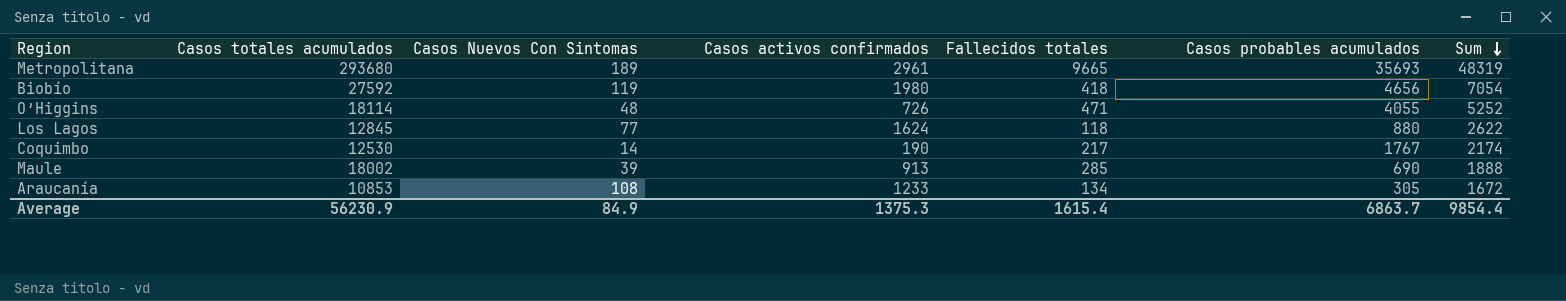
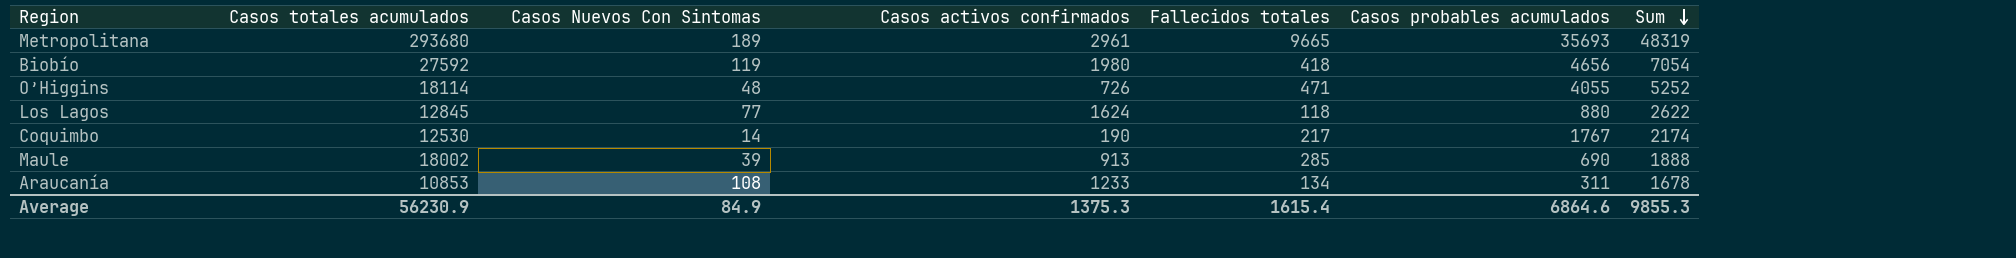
Araucanía | Casos probables acumulados: 305 -> 311
Araucanía | Sum: 1672 -> 1678
Average | Casos probables acumulados: 6863.7 -> 6864.6
Average | Sum: 9854.4 -> 9855.3

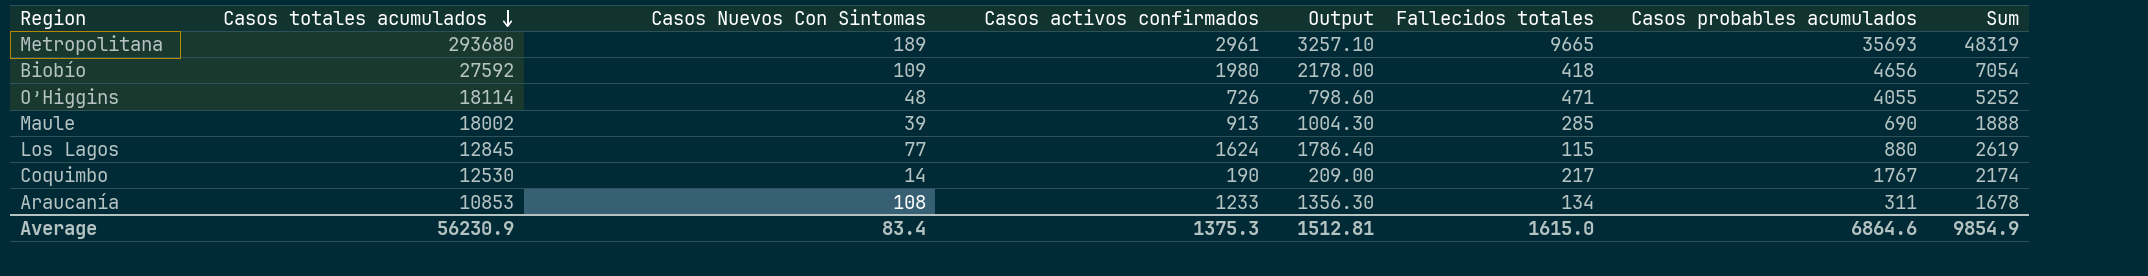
row order: Sum descending -> Casos totales acumulados descending
column Output | formula: none -> [Casos activos confirmados] * 1.1
Biobío | Casos Nuevos Con Sintomas: 119 -> 109
Los Lagos | Fallecidos totales: 118 -> 115
Los Lagos | Sum: 2622 -> 2619
Average | Casos Nuevos Con Sintomas: 84.9 -> 83.4
Average | Fallecidos totales: 1615.4 -> 1615.0
Average | Sum: 9855.3 -> 9854.9

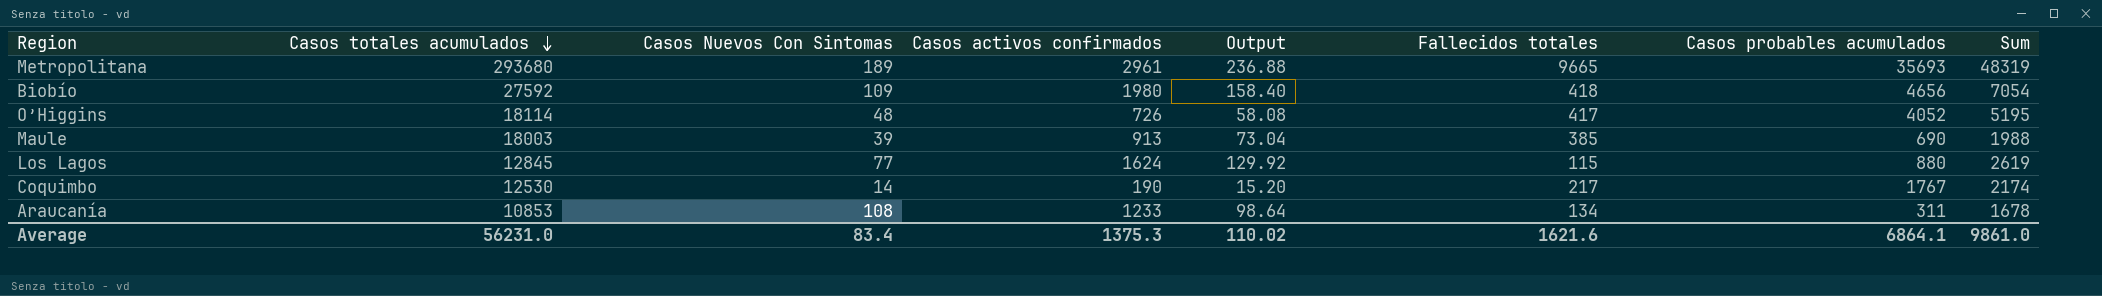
column Output | formula: [Casos activos confirmados] * 1.1 -> [Casos activos confirmados] * 0.08
O’Higgins | Fallecidos totales: 471 -> 417
O’Higgins | Casos probables acumulados: 4055 -> 4052
O’Higgins | Sum: 5252 -> 5195
Maule | Casos totales acumulados: 18002 -> 18003
Maule | Fallecidos totales: 285 -> 385
Maule | Sum: 1888 -> 1988
Average | Casos totales acumulados: 56230.9 -> 56231.0
Average | Output: 1512.81 -> 110.02
Average | Fallecidos totales: 1615.0 -> 1621.6
Average | Casos probables acumulados: 6864.6 -> 6864.1
Average | Sum: 9854.9 -> 9861.0

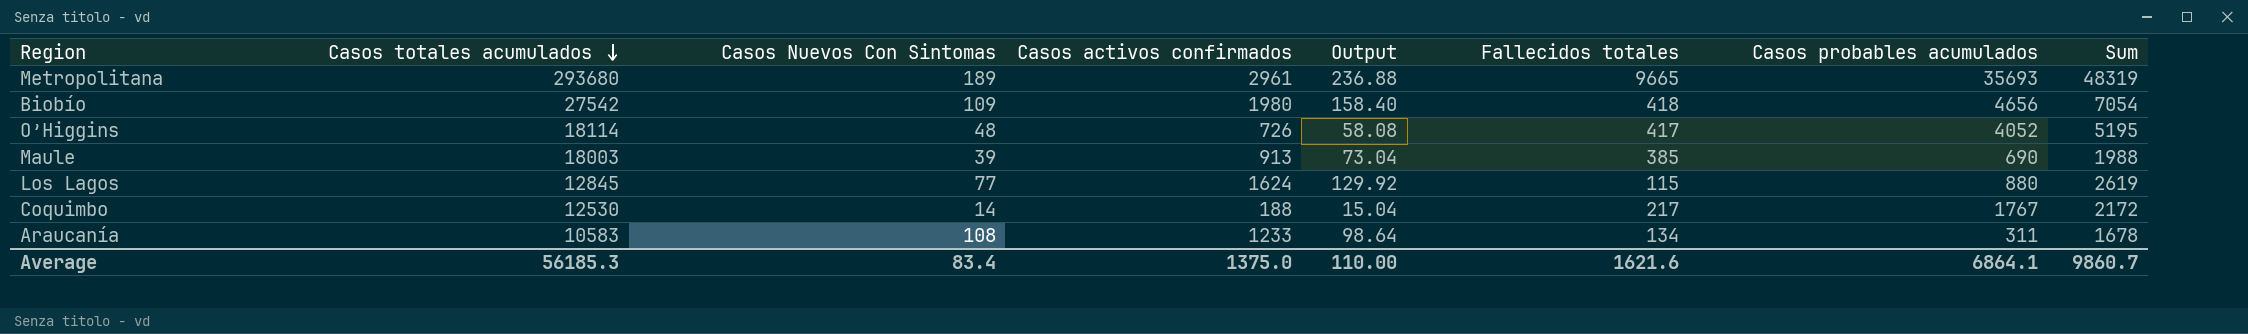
Biobío | Casos totales acumulados: 27592 -> 27542
Coquimbo | Casos activos confirmados: 190 -> 188
Coquimbo | Output: 15.20 -> 15.04
Coquimbo | Sum: 2174 -> 2172
Araucanía | Casos totales acumulados: 10853 -> 10583
Average | Casos totales acumulados: 56231.0 -> 56185.3
Average | Casos activos confirmados: 1375.3 -> 1375.0
Average | Output: 110.02 -> 110.00
Average | Sum: 9861.0 -> 9860.7

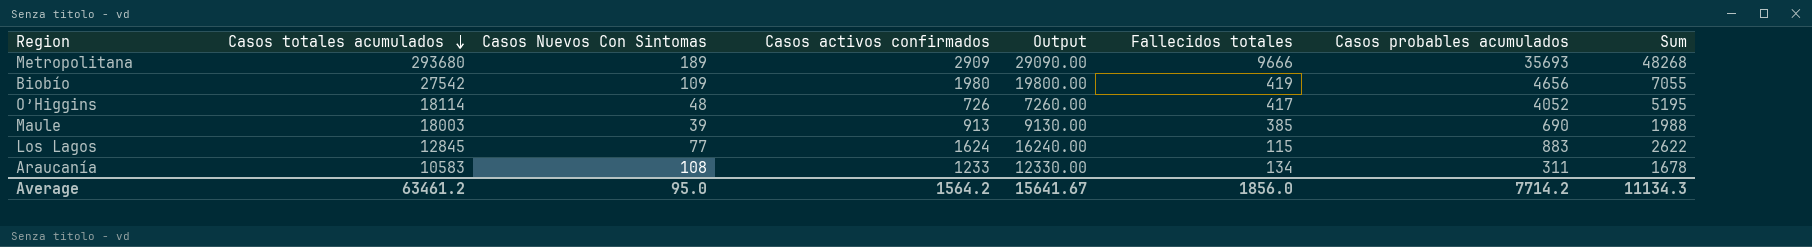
column Output | formula: [Casos activos confirmados] * 0.08 -> [Casos activos confirmados] * 10
row Coquimbo: 12530 | 14 | 188 | 15.04 | 217 | 1767 | 2172 -> none
Metropolitana | Casos activos confirmados: 2961 -> 2909
Metropolitana | Fallecidos totales: 9665 -> 9666
Metropolitana | Sum: 48319 -> 48268
Biobío | Fallecidos totales: 418 -> 419
Biobío | Sum: 7054 -> 7055
Los Lagos | Casos probables acumulados: 880 -> 883
Los Lagos | Sum: 2619 -> 2622
Average | Casos totales acumulados: 56185.3 -> 63461.2
Average | Casos Nuevos Con Sintomas: 83.4 -> 95.0
Average | Casos activos confirmados: 1375.0 -> 1564.2
Average | Output: 110.00 -> 15641.67
Average | Fallecidos totales: 1621.6 -> 1856.0
Average | Casos probables acumulados: 6864.1 -> 7714.2
Average | Sum: 9860.7 -> 11134.3

